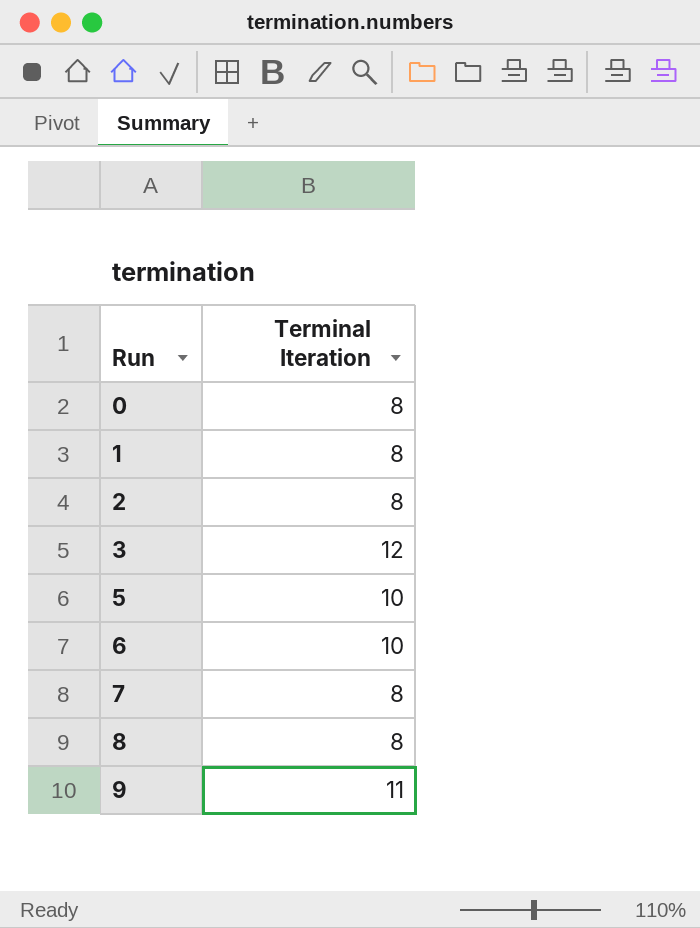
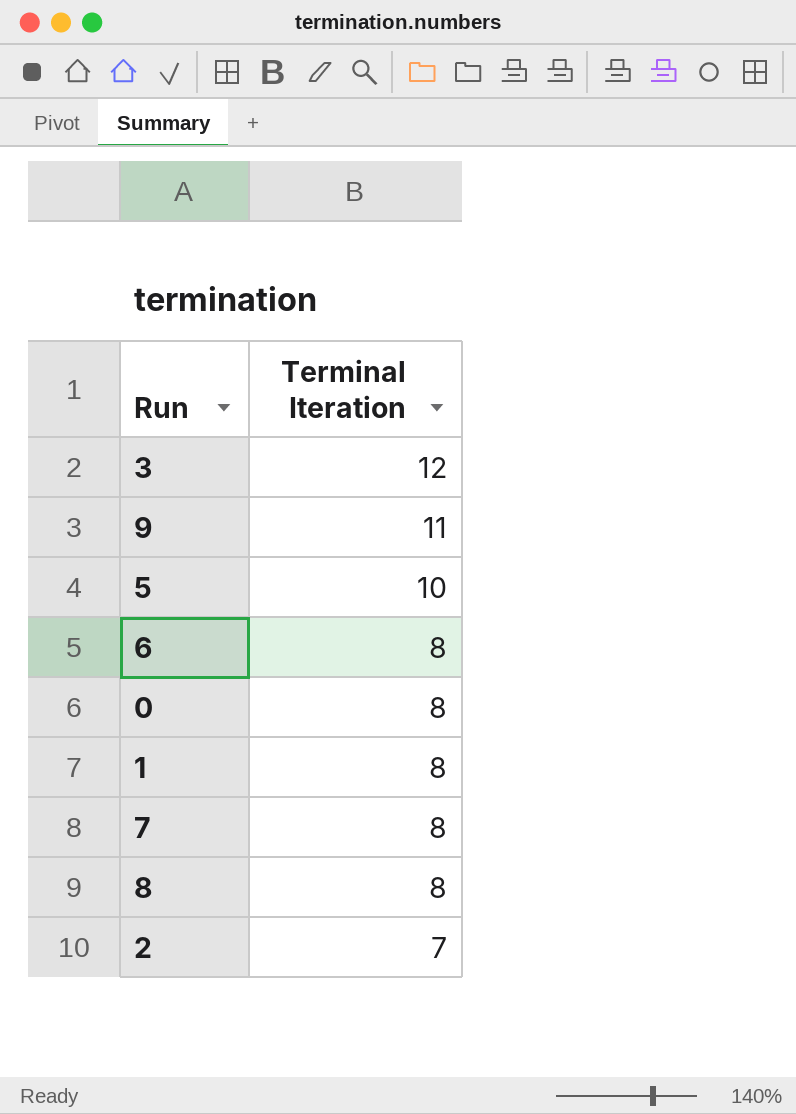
row order: Run ascending -> Terminal Iteration descending
6 | Terminal Iteration: 10 -> 8
2 | Terminal Iteration: 8 -> 7

